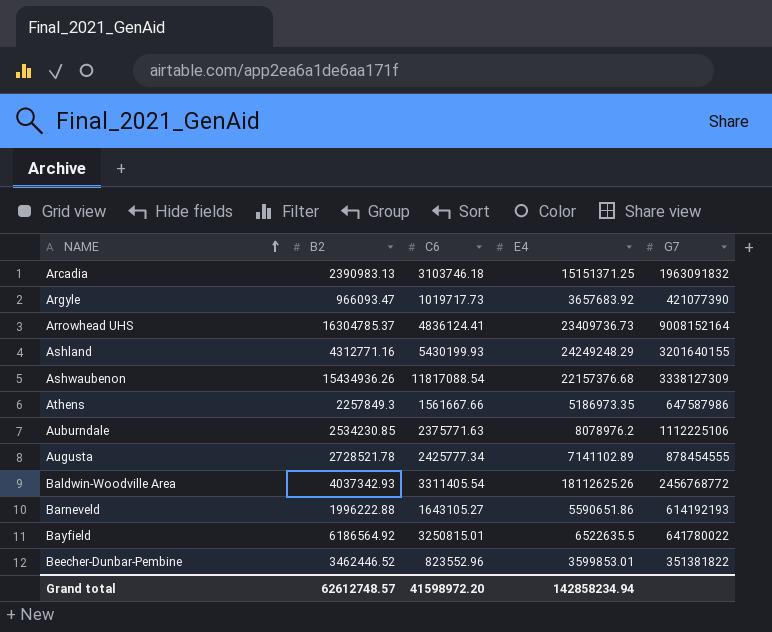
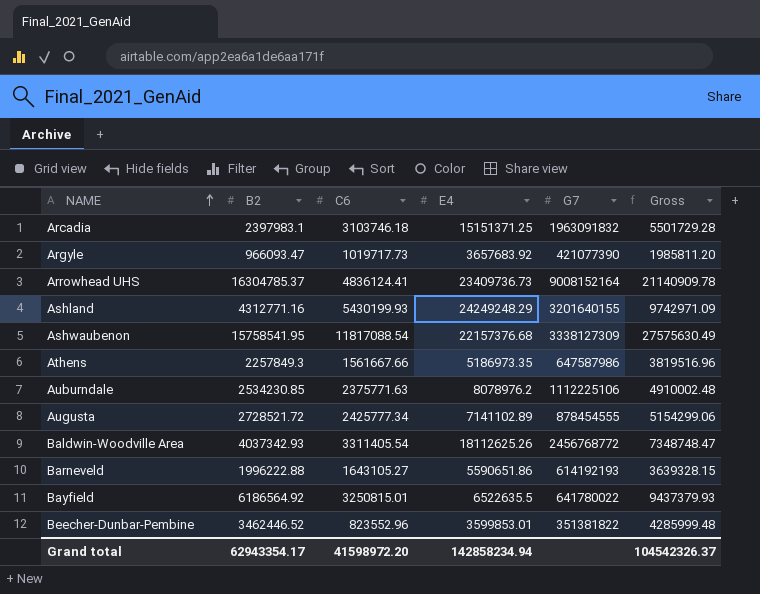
column Gross | formula: none -> [B2] + [C6]
Arcadia | B2: 2390983.13 -> 2397983.1
Ashwaubenon | B2: 15434936.26 -> 15758541.95
Augusta | B2: 2728521.78 -> 2728521.72
Grand total | B2: 62612748.57 -> 62943354.17

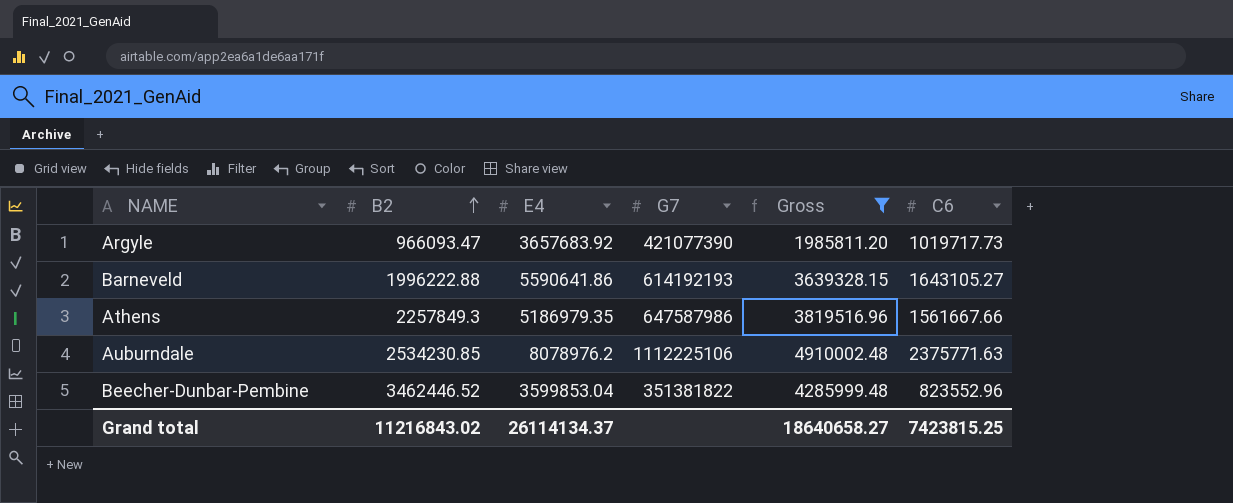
filter: none -> Gross <= 4910002.48
row order: NAME ascending -> B2 ascending
column C6 | position: 3 -> 6
Barneveld | E4: 5590651.86 -> 5590641.86
Athens | E4: 5186973.35 -> 5186979.35
Beecher-Dunbar-Pembine | E4: 3599853.01 -> 3599853.04
Grand total | B2: 62943354.17 -> 11216843.02
Grand total | E4: 142858234.94 -> 26114134.37
Grand total | Gross: 104542326.37 -> 18640658.27
Grand total | C6: 41598972.20 -> 7423815.25

